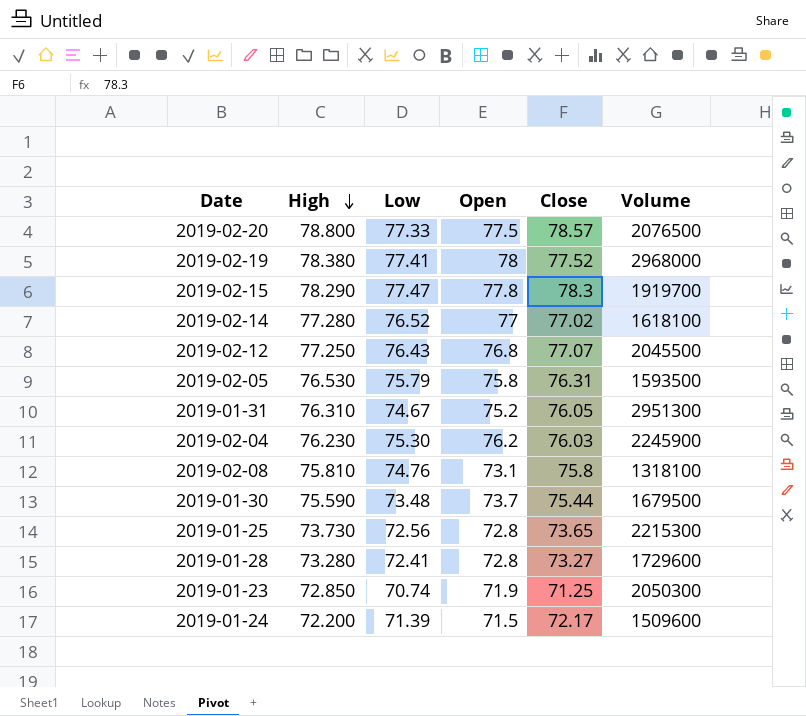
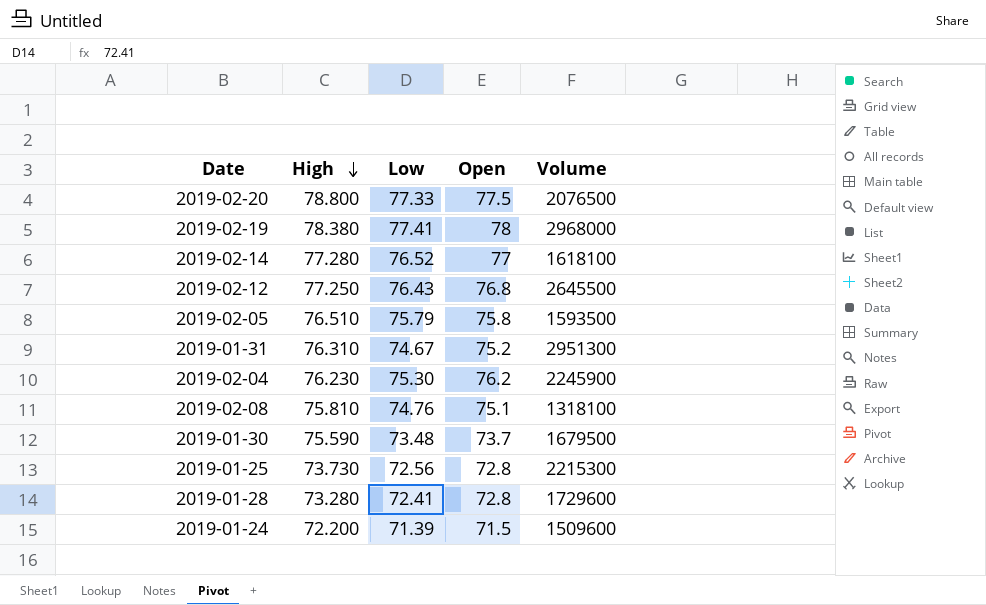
column Close | position: 5 -> none
row 2019-02-15: 78.290 | 77.47 | 77.8 | 78.3 | 1919700 -> none
row 2019-01-23: 72.850 | 70.74 | 71.9 | 71.25 | 2050300 -> none
2019-02-12 | Volume: 2045500 -> 2645500
2019-02-05 | High: 76.530 -> 76.510
2019-02-08 | Open: 73.1 -> 75.1

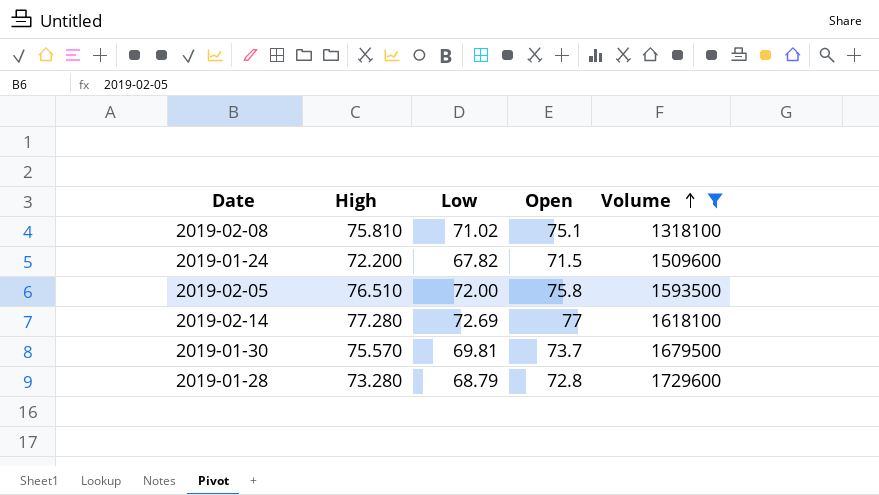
filter: none -> Volume <= 1729600
row order: High descending -> Volume ascending
2019-02-08 | Low: 74.76 -> 71.02
2019-01-24 | Low: 71.39 -> 67.82
2019-02-05 | Low: 75.79 -> 72.00
2019-02-14 | Low: 76.52 -> 72.69
2019-01-30 | High: 75.590 -> 75.570
2019-01-30 | Low: 73.48 -> 69.81
2019-01-28 | Low: 72.41 -> 68.79

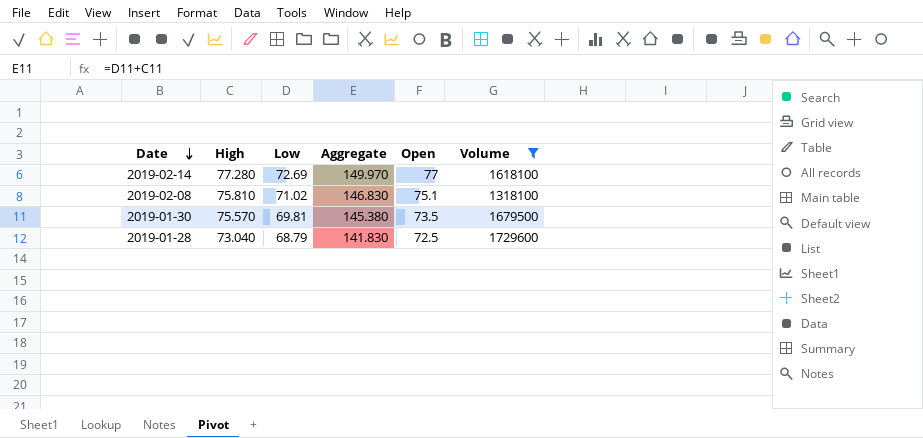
row order: Volume ascending -> Date descending
column Aggregate | formula: none -> [High] + [Low]
row 2019-01-24: 72.200 | 67.82 | 71.5 | 1509600 -> none
row 2019-02-05: 76.510 | 72.00 | 75.8 | 1593500 -> none
2019-01-30 | Open: 73.7 -> 73.5
2019-01-28 | High: 73.280 -> 73.040
2019-01-28 | Open: 72.8 -> 72.5

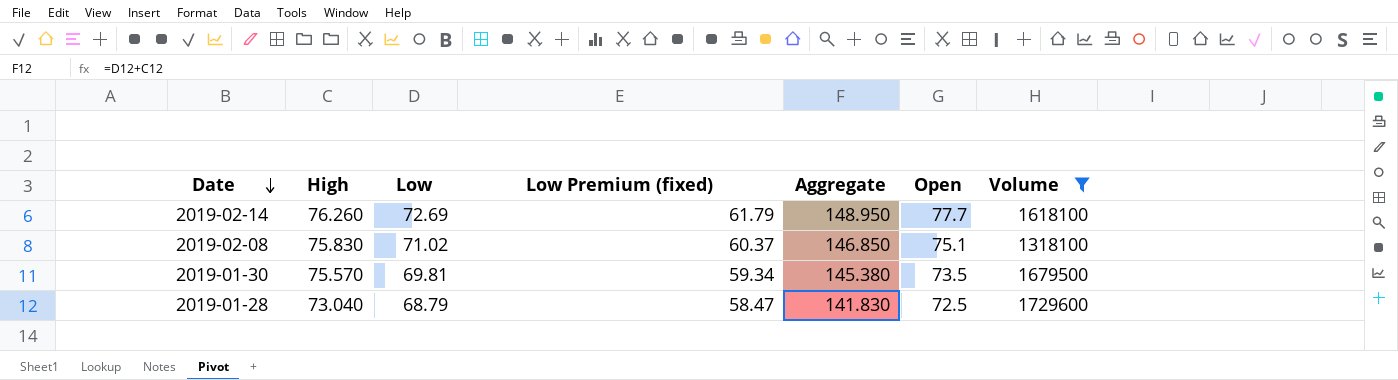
column Low Premium (fixed) | formula: none -> [Low] * 0.85
2019-02-14 | High: 77.280 -> 76.260
2019-02-14 | Aggregate: 149.970 -> 148.950
2019-02-14 | Open: 77 -> 77.7
2019-02-08 | High: 75.810 -> 75.830
2019-02-08 | Aggregate: 146.830 -> 146.850

